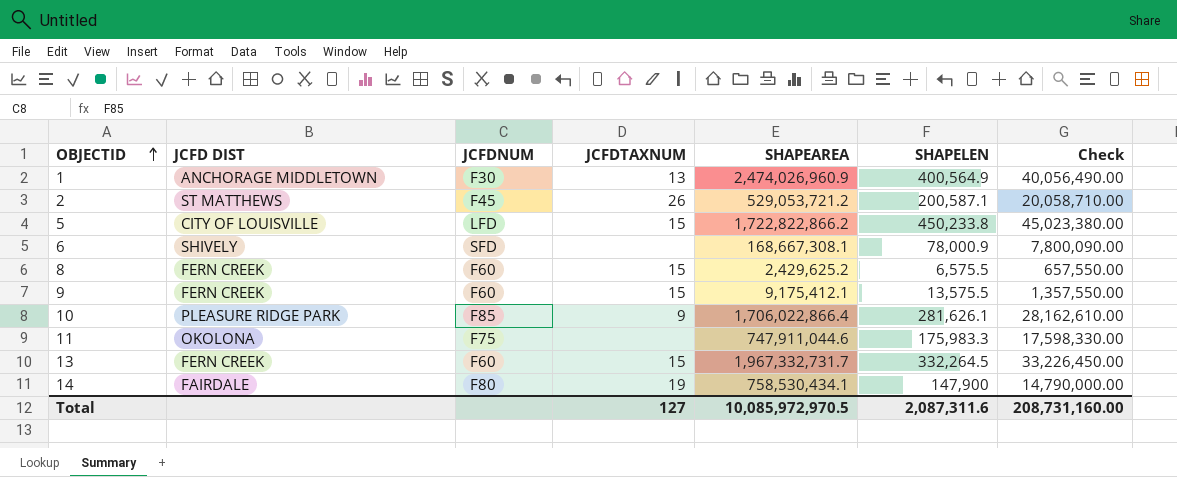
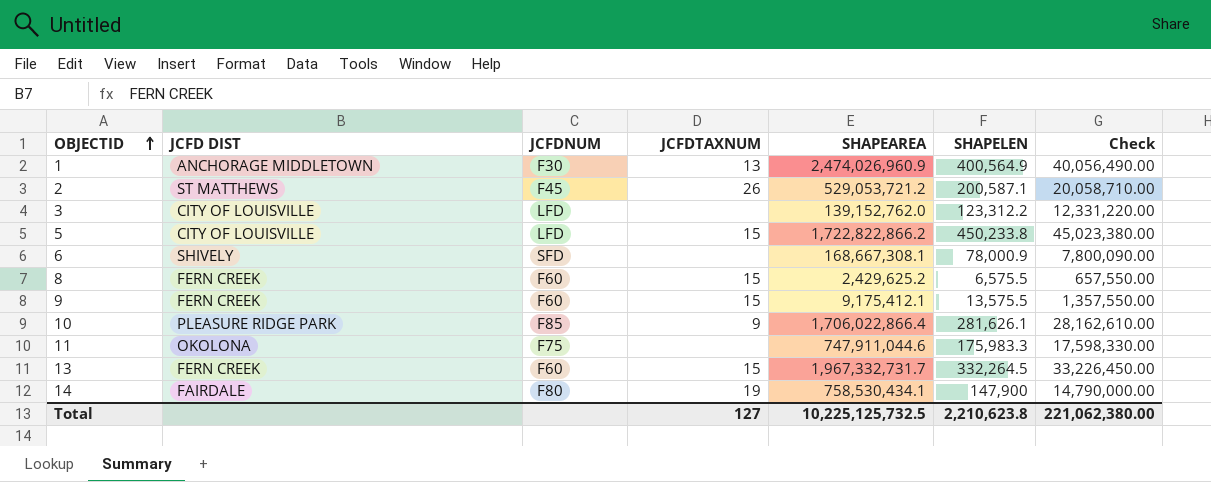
row 3: none -> CITY OF LOUISVILLE | LFD | none | 139,152,762.0 | 123,312.2 | 12,331,220.00
Total | SHAPEAREA: 10,085,972,970.5 -> 10,225,125,732.5
Total | SHAPELEN: 2,087,311.6 -> 2,210,623.8
Total | Check: 208,731,160.00 -> 221,062,380.00

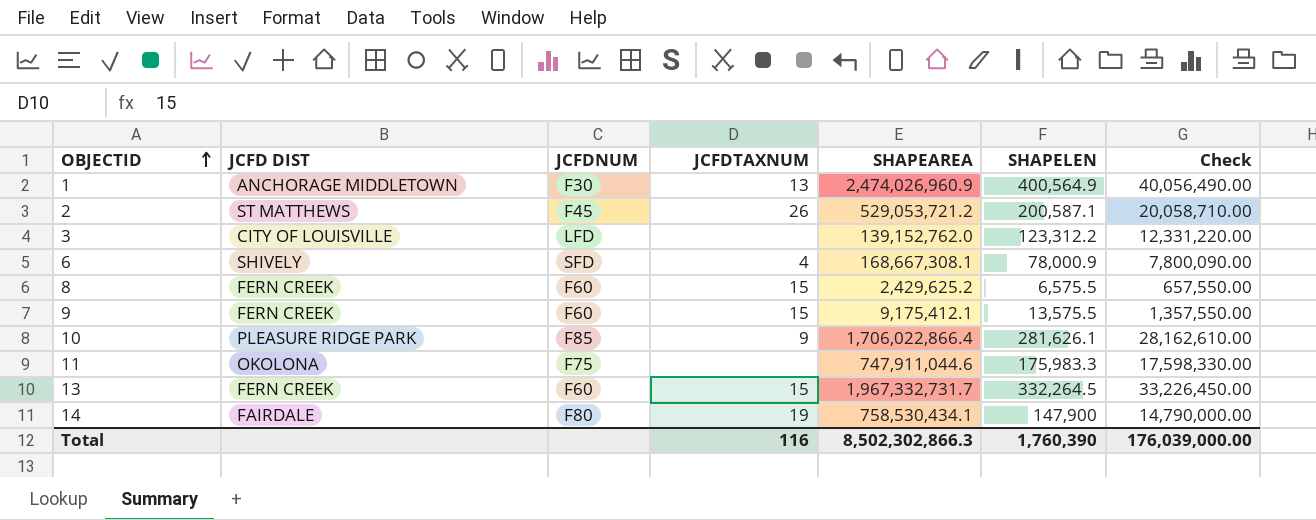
row 5: CITY OF LOUISVILLE | LFD | 15 | 1,722,822,866.2 | 450,233.8 | 45,023,380.00 -> none
6 | JCFDTAXNUM: none -> 4
Total | JCFDTAXNUM: 127 -> 116
Total | SHAPEAREA: 10,225,125,732.5 -> 8,502,302,866.3
Total | SHAPELEN: 2,210,623.8 -> 1,760,390
Total | Check: 221,062,380.00 -> 176,039,000.00

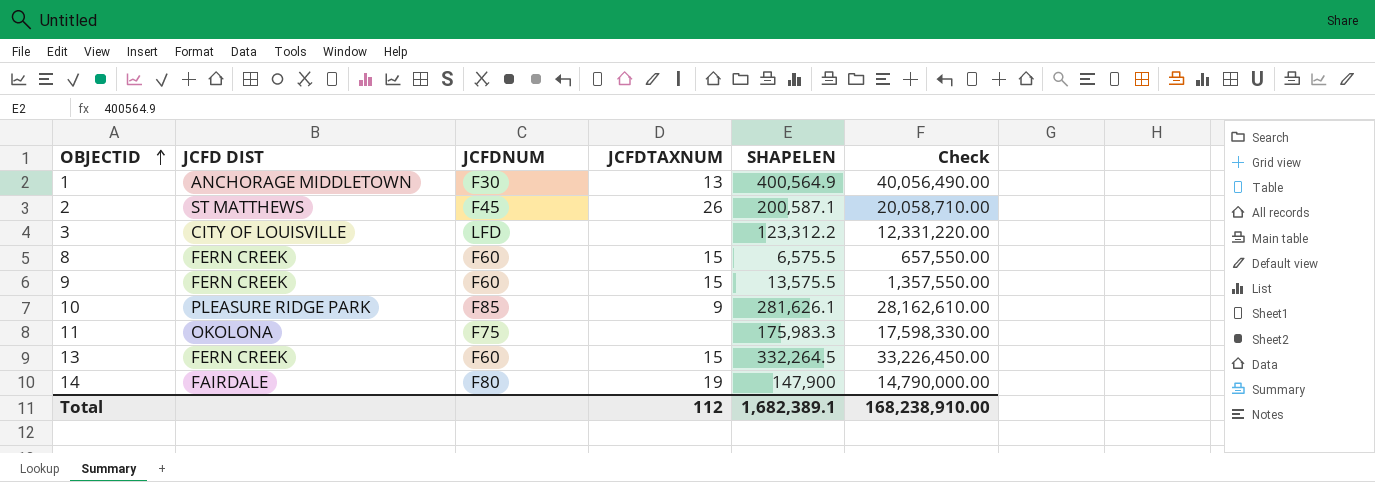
column SHAPEAREA | position: 5 -> none
row 6: SHIVELY | SFD | 4 | 168,667,308.1 | 78,000.9 | 7,800,090.00 -> none
Total | JCFDTAXNUM: 116 -> 112
Total | SHAPELEN: 1,760,390 -> 1,682,389.1
Total | Check: 176,039,000.00 -> 168,238,910.00

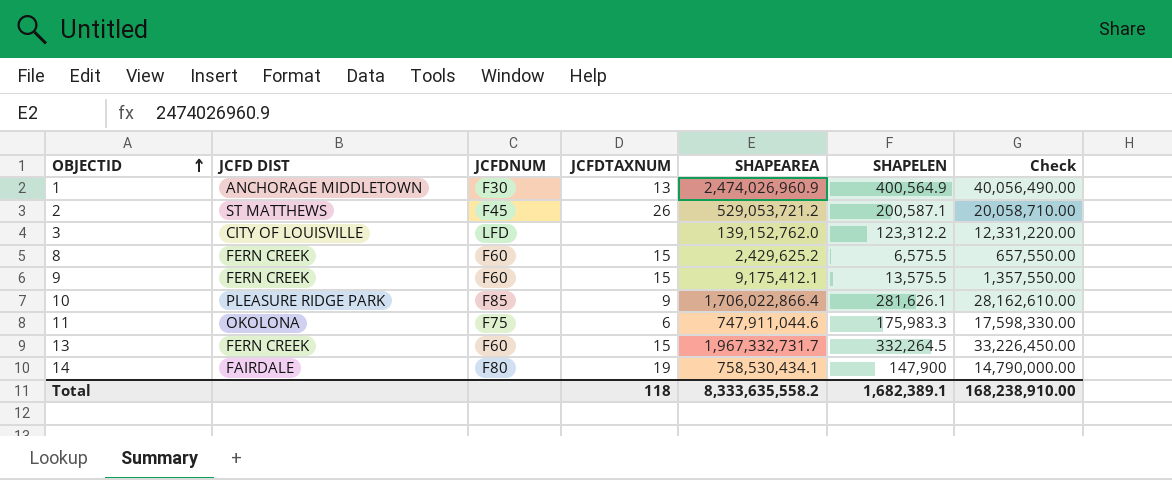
column SHAPEAREA | position: none -> 5
11 | JCFDTAXNUM: none -> 6
Total | JCFDTAXNUM: 112 -> 118

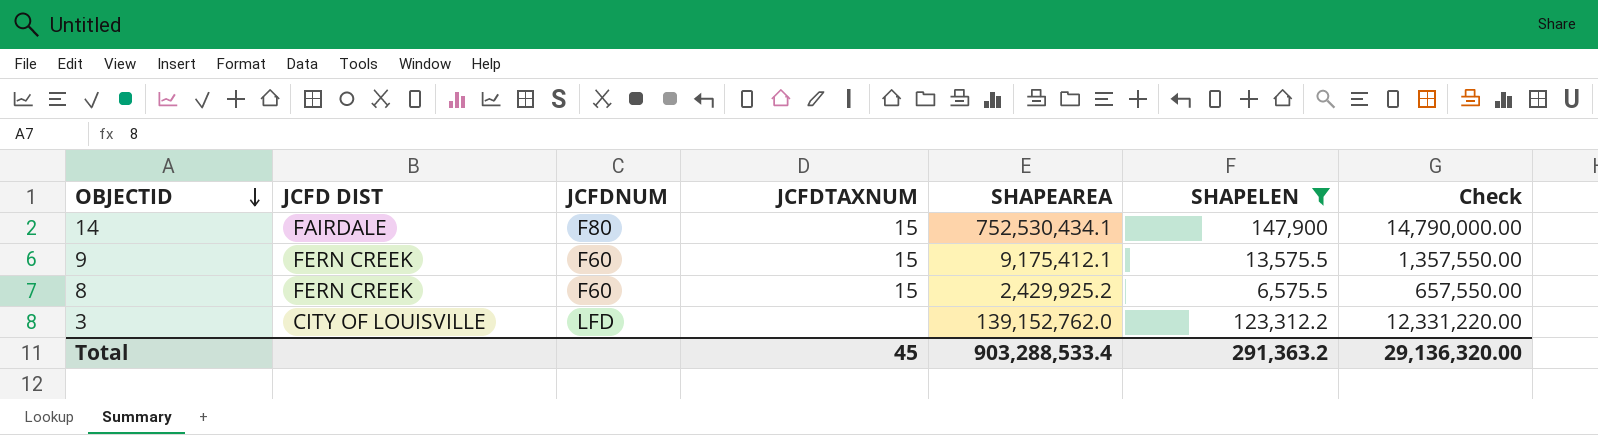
filter: none -> SHAPELEN <= 147,900
row order: OBJECTID ascending -> OBJECTID descending
14 | JCFDTAXNUM: 19 -> 15
14 | SHAPEAREA: 758,530,434.1 -> 752,530,434.1
8 | SHAPEAREA: 2,429,625.2 -> 2,429,925.2
Total | JCFDTAXNUM: 118 -> 45
Total | SHAPEAREA: 8,333,635,558.2 -> 903,288,533.4
Total | SHAPELEN: 1,682,389.1 -> 291,363.2
Total | Check: 168,238,910.00 -> 29,136,320.00

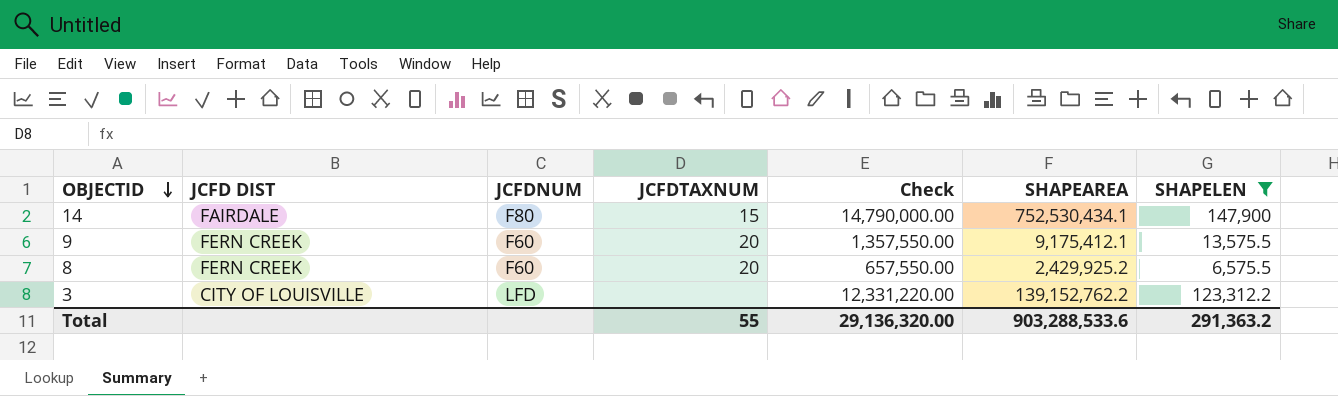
column Check | position: 7 -> 5
9 | JCFDTAXNUM: 15 -> 20
8 | JCFDTAXNUM: 15 -> 20
3 | SHAPEAREA: 139,152,762.0 -> 139,152,762.2
Total | JCFDTAXNUM: 45 -> 55
Total | SHAPEAREA: 903,288,533.4 -> 903,288,533.6

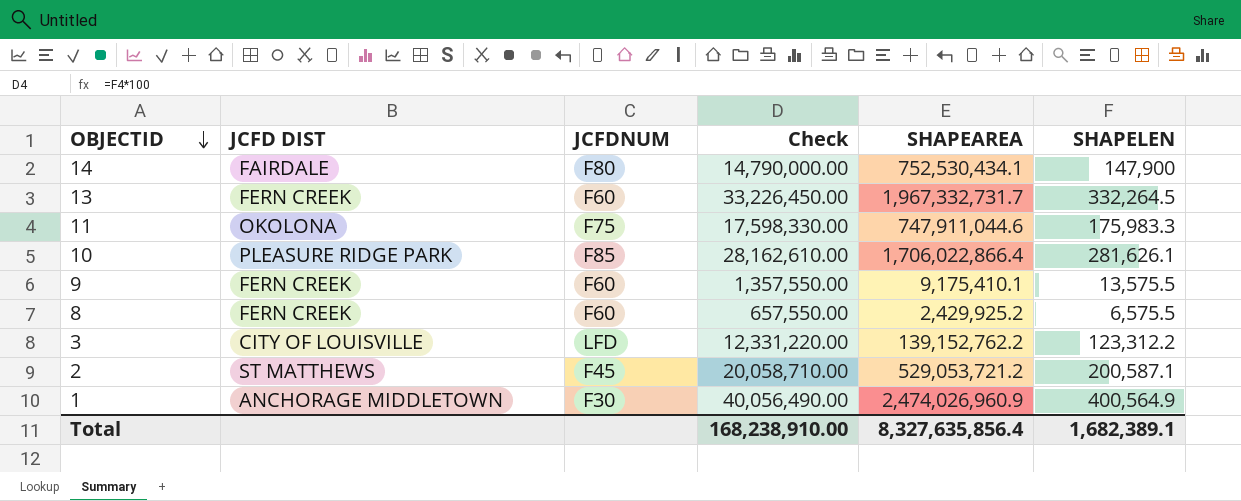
filter: SHAPELEN <= 147,900 -> none
column JCFDTAXNUM | position: 4 -> none
9 | SHAPEAREA: 9,175,412.1 -> 9,175,410.1
Total | Check: 29,136,320.00 -> 168,238,910.00
Total | SHAPEAREA: 903,288,533.6 -> 8,327,635,856.4
Total | SHAPELEN: 291,363.2 -> 1,682,389.1

